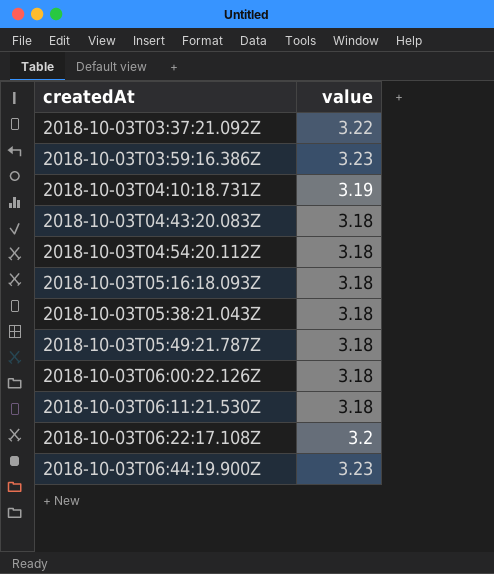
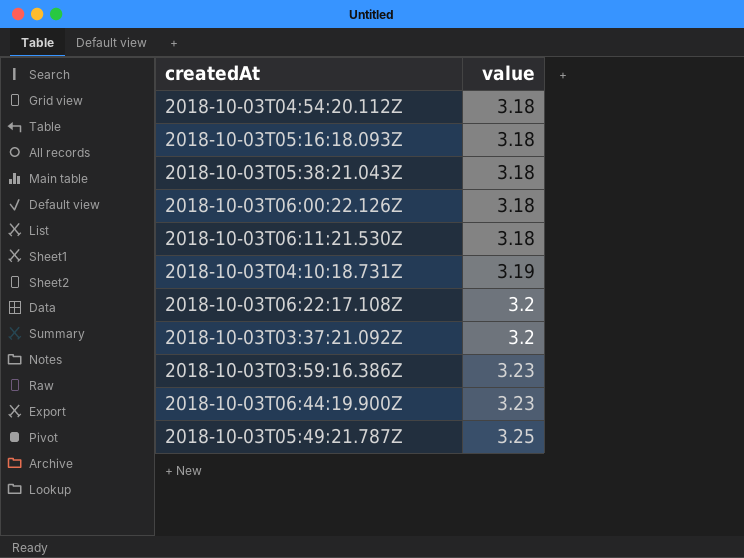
row order: createdAt ascending -> value ascending
row 2018-10-03T04:43:20.083Z: 3.18 -> none
2018-10-03T03:37:21.092Z | value: 3.22 -> 3.2
2018-10-03T05:49:21.787Z | value: 3.18 -> 3.25

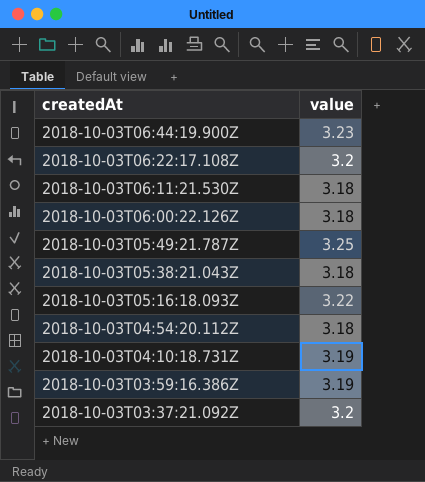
row order: value ascending -> createdAt descending
2018-10-03T05:16:18.093Z | value: 3.18 -> 3.22
2018-10-03T03:59:16.386Z | value: 3.23 -> 3.19

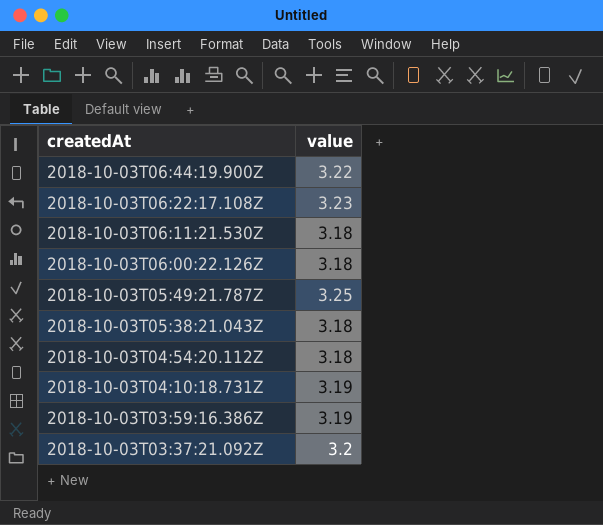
row 2018-10-03T05:16:18.093Z: 3.22 -> none
2018-10-03T06:44:19.900Z | value: 3.23 -> 3.22
2018-10-03T06:22:17.108Z | value: 3.2 -> 3.23

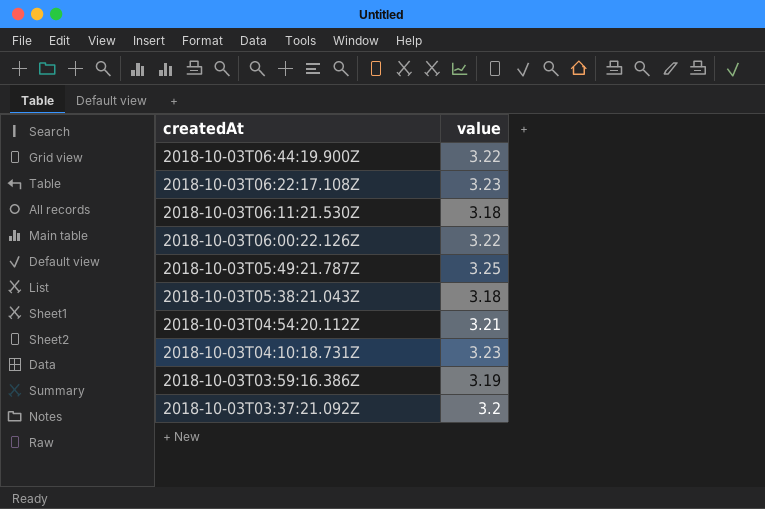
2018-10-03T06:00:22.126Z | value: 3.18 -> 3.22
2018-10-03T04:54:20.112Z | value: 3.18 -> 3.21
2018-10-03T04:10:18.731Z | value: 3.19 -> 3.23

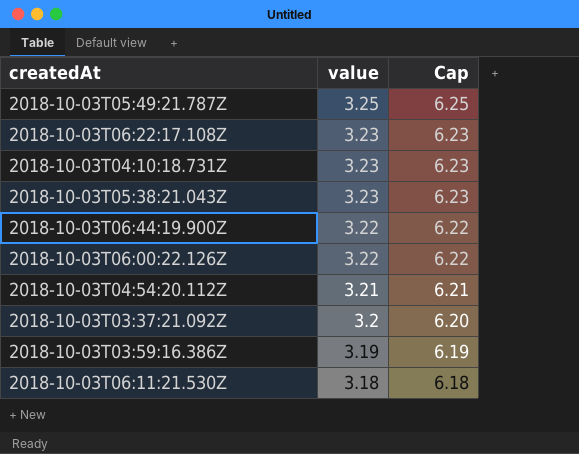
row order: createdAt descending -> value descending
column Cap | formula: none -> [value] + 3
2018-10-03T05:38:21.043Z | value: 3.18 -> 3.23

